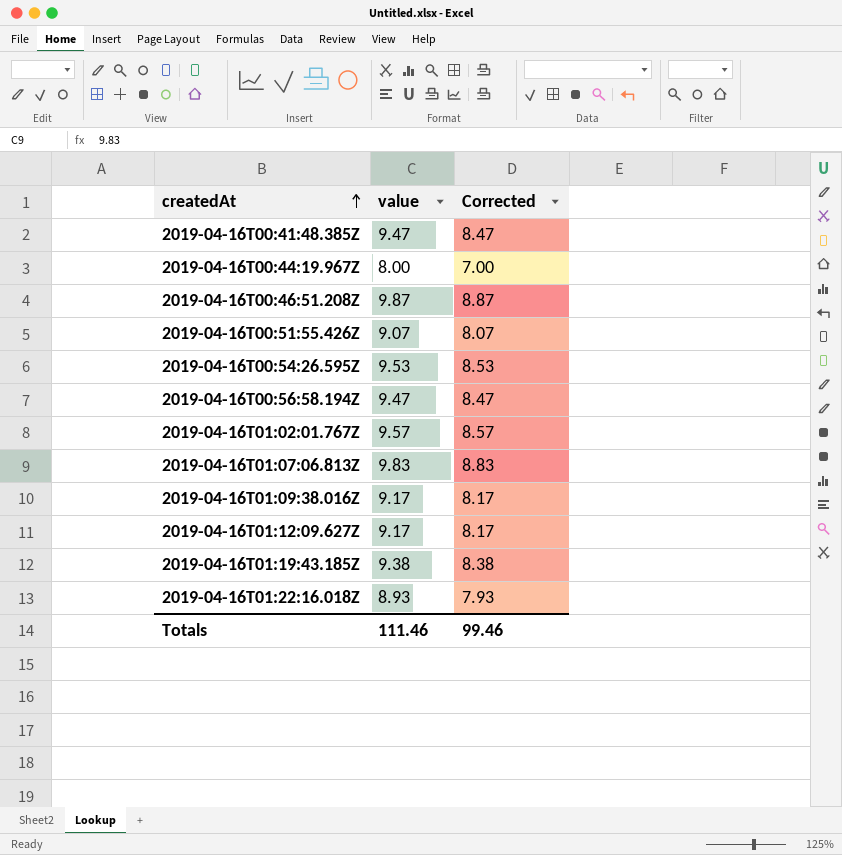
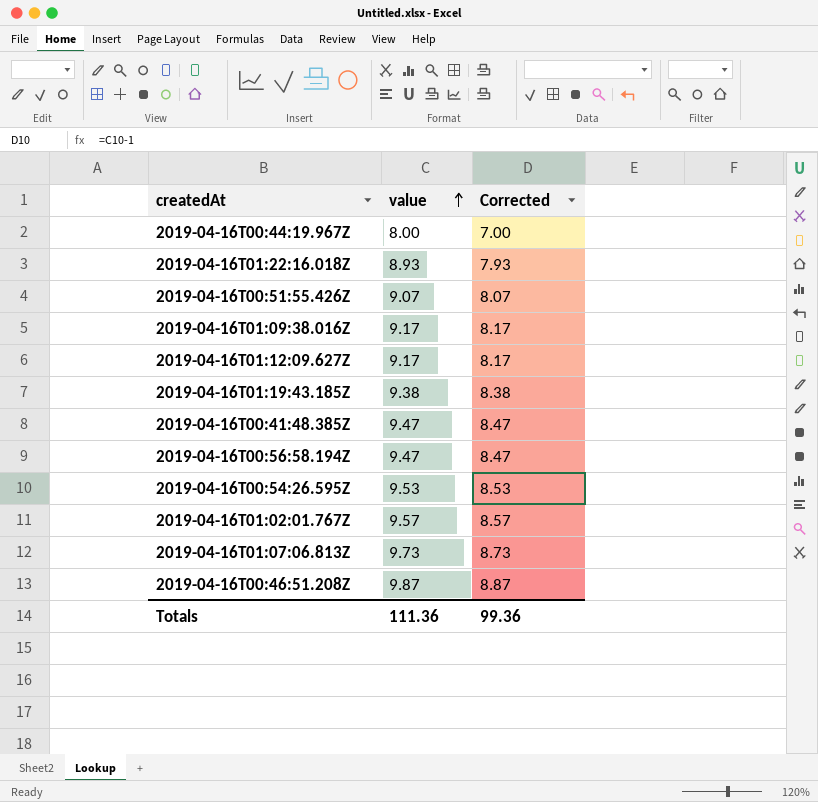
row order: createdAt ascending -> value ascending
2019-04-16T01:07:06.813Z | value: 9.83 -> 9.73
2019-04-16T01:07:06.813Z | Corrected: 8.83 -> 8.73
Totals | value: 111.46 -> 111.36
Totals | Corrected: 99.46 -> 99.36

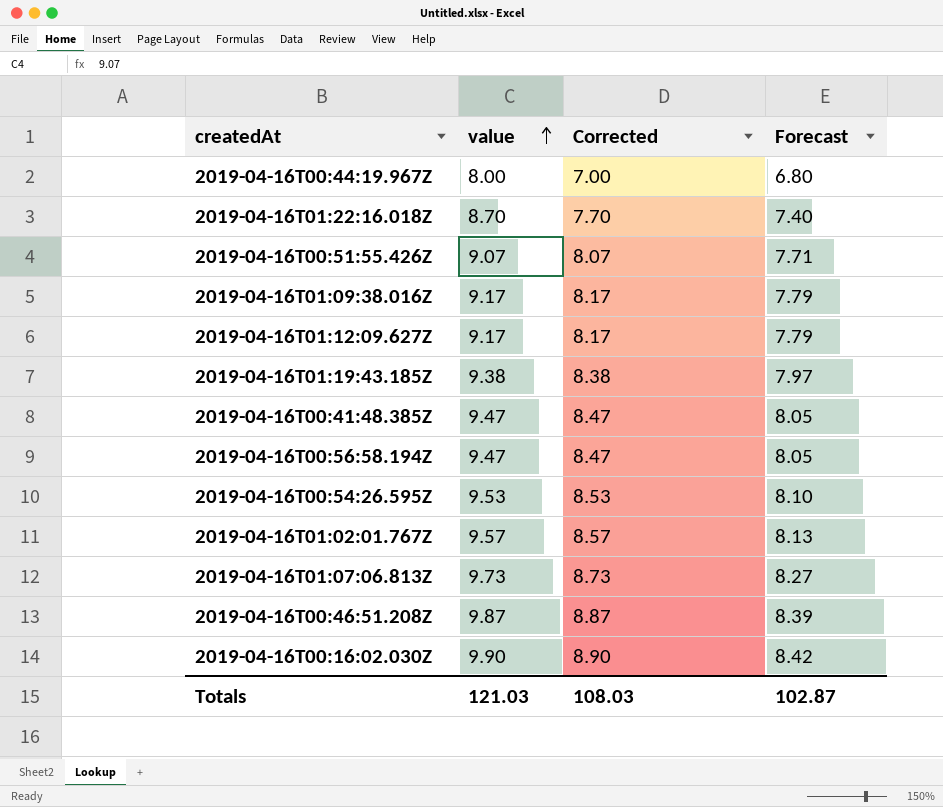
column Forecast | formula: none -> [value] * 0.85
2019-04-16T01:22:16.018Z | value: 8.93 -> 8.70
2019-04-16T01:22:16.018Z | Corrected: 7.93 -> 7.70
row 2019-04-16T00:16:02.030Z: none -> 9.90 | 8.90 | 8.42
Totals | value: 111.36 -> 121.03
Totals | Corrected: 99.36 -> 108.03

